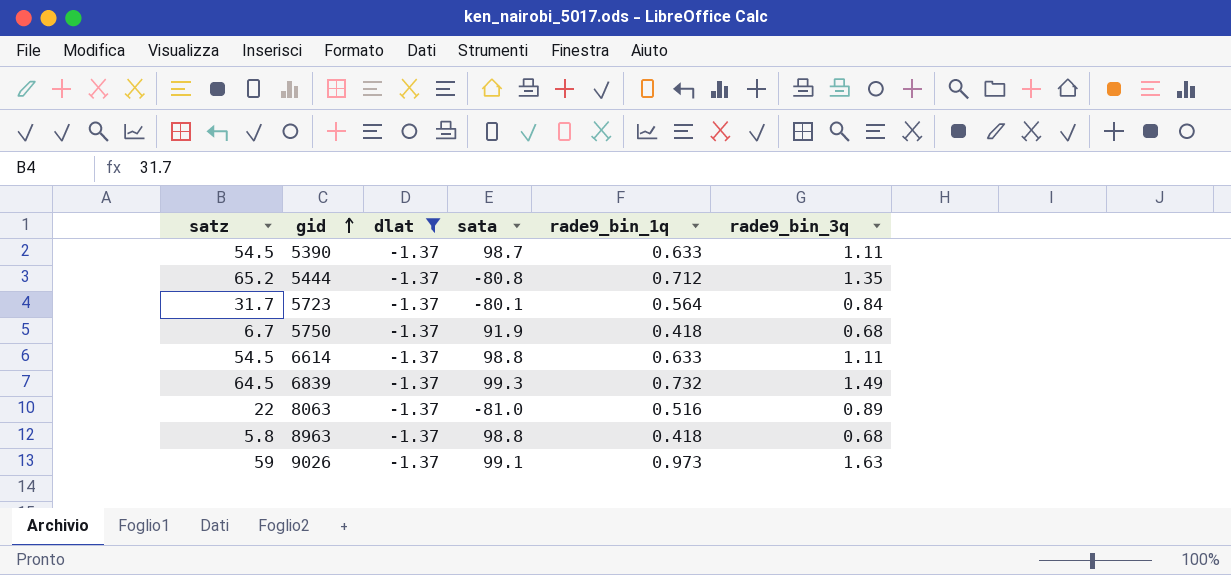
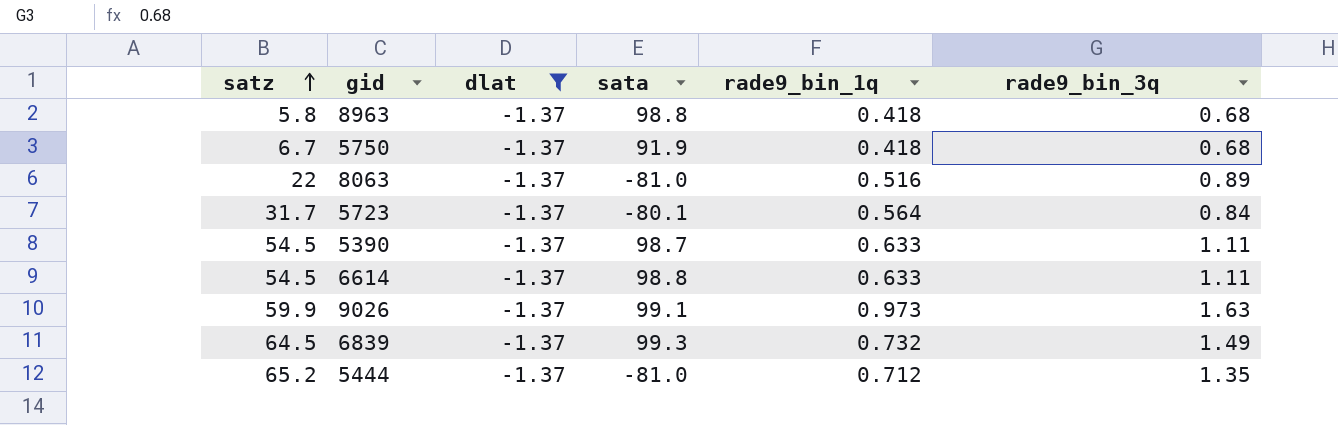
row order: gid ascending -> satz ascending
9026 | satz: 59 -> 59.9
5444 | sata: -80.8 -> -81.0

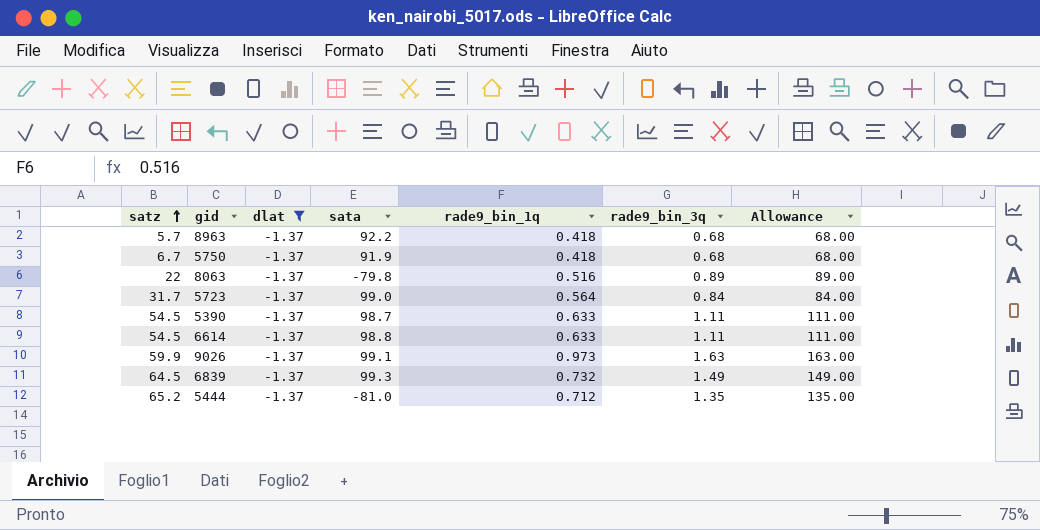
column Allowance | formula: none -> [rade9_bin_3q] * 100
8963 | satz: 5.8 -> 5.7
8963 | sata: 98.8 -> 92.2
8063 | sata: -81.0 -> -79.8
5723 | sata: -80.1 -> 99.0

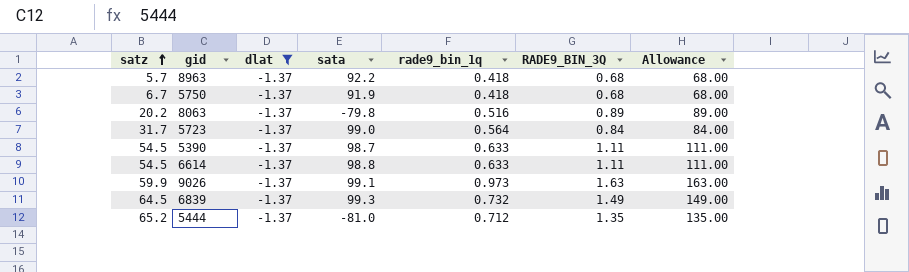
column name: rade9_bin_3q -> RADE9_BIN_3Q
8063 | satz: 22 -> 20.2

